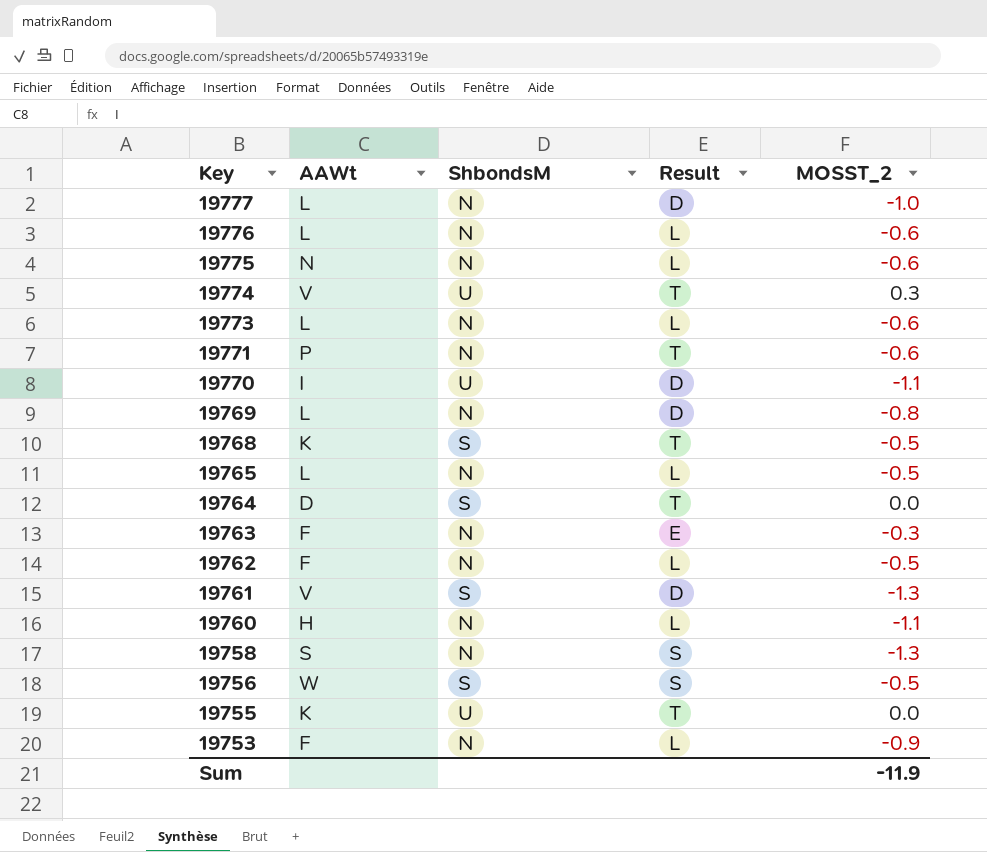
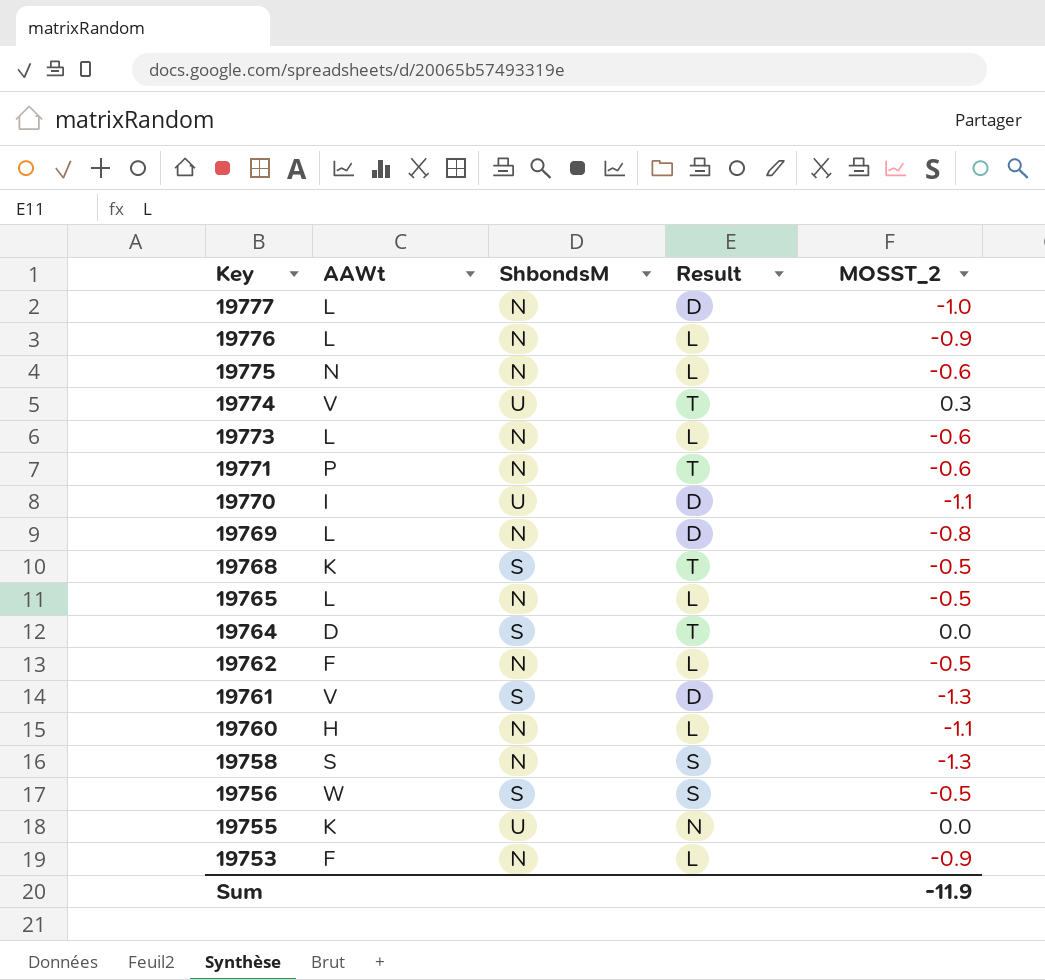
row 19763: F | N | E | -0.3 -> none
19776 | MOSST_2: -0.6 -> -0.9
19755 | Result: T -> N

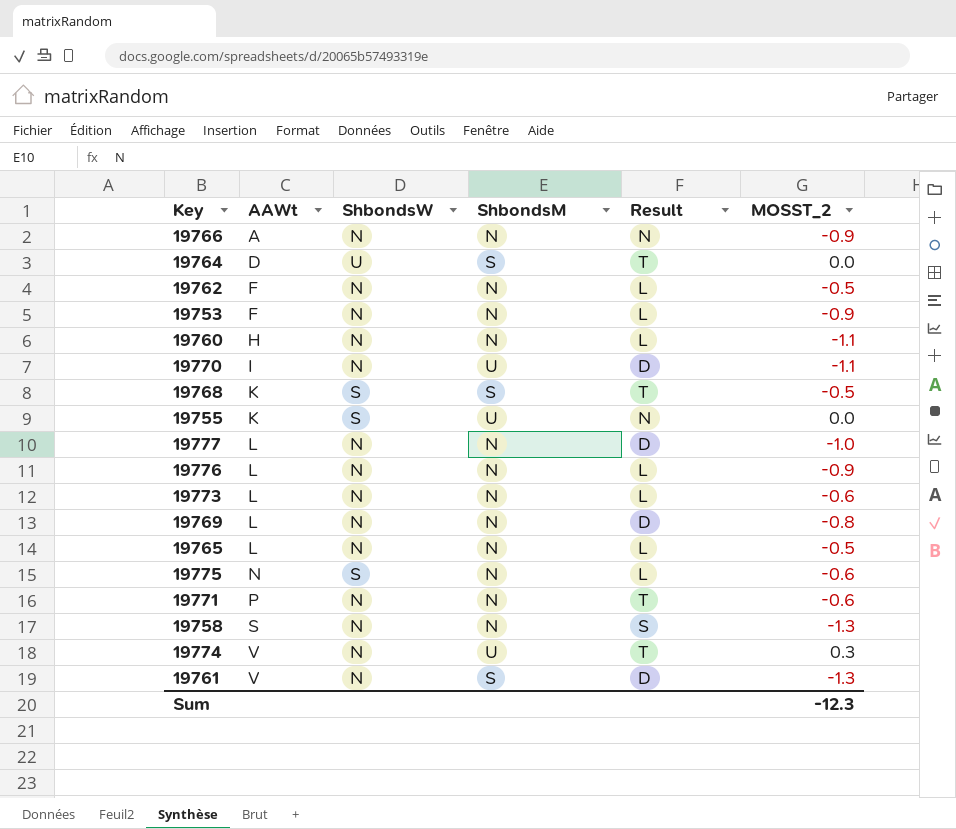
row order: Key descending -> AAWt ascending
column ShbondsW | position: none -> 3
row 19756: W | S | S | -0.5 -> none
row 19766: none -> A | N | N | N | -0.9
Sum | MOSST_2: -11.9 -> -12.3

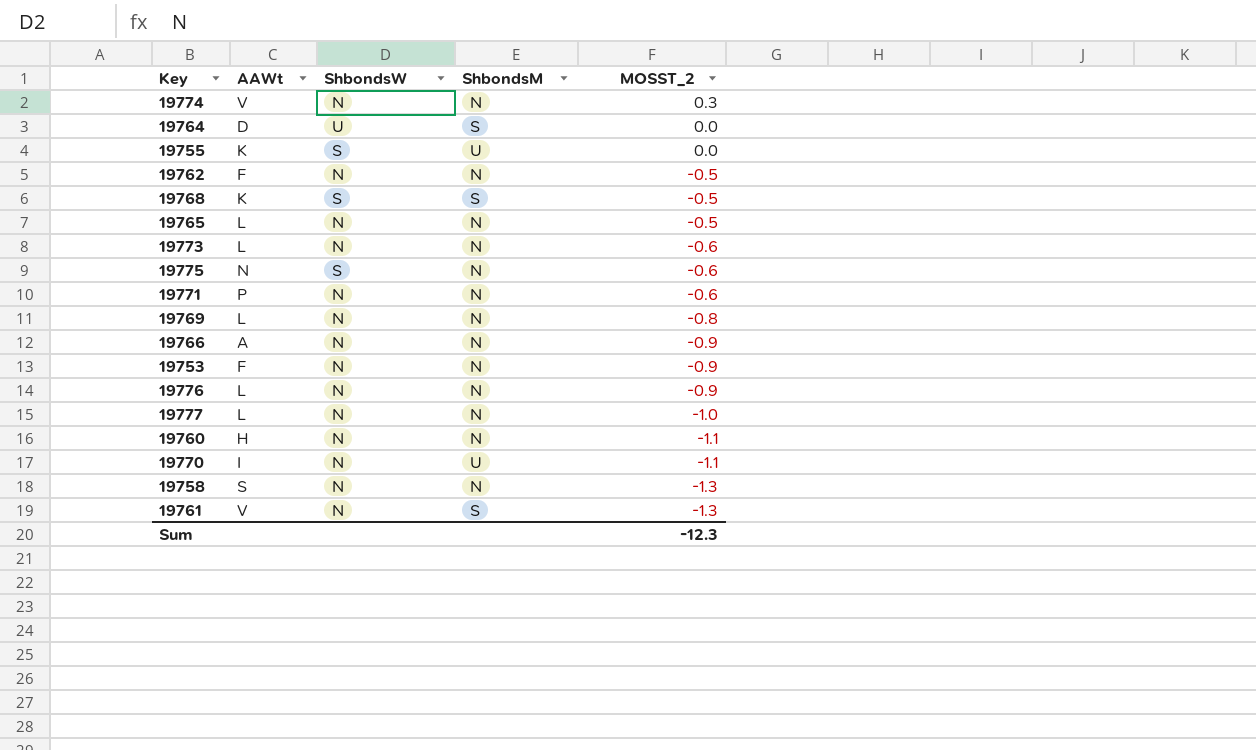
row order: AAWt ascending -> MOSST_2 descending
column Result | position: 5 -> none
19774 | ShbondsM: U -> N

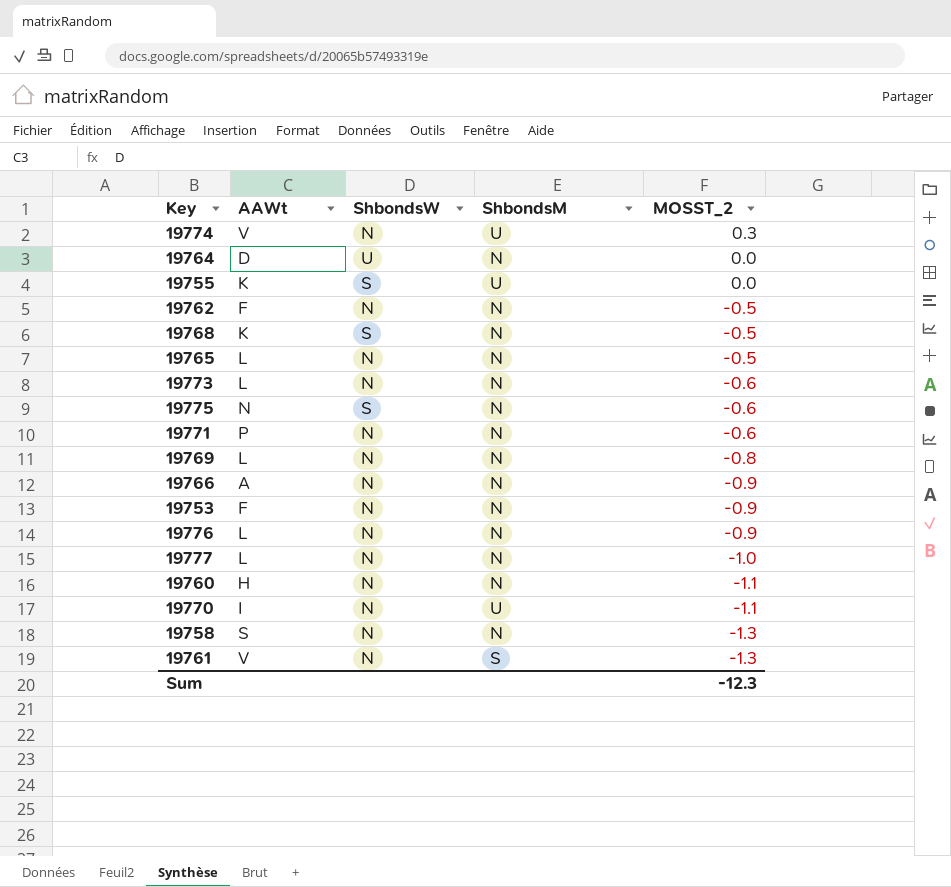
19774 | ShbondsM: N -> U
19764 | ShbondsM: S -> N
19768 | ShbondsM: S -> N

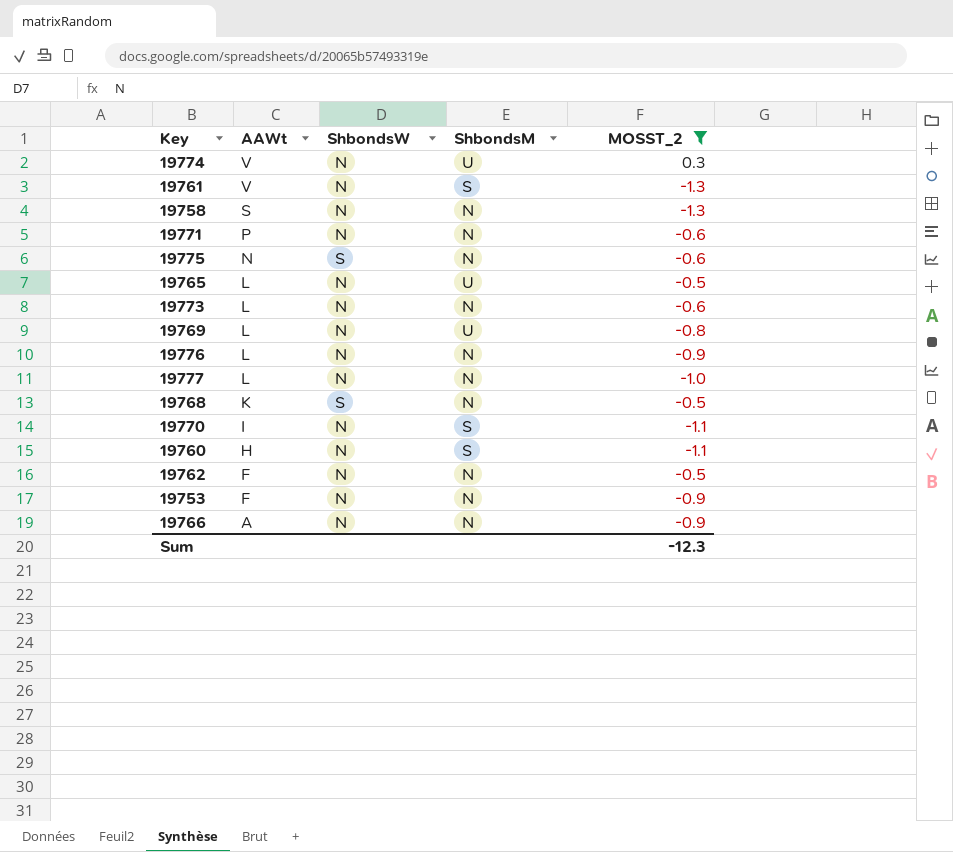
filter: none -> MOSST_2 != 0.0
row order: MOSST_2 descending -> AAWt descending
19765 | ShbondsM: N -> U
19769 | ShbondsM: N -> U
19770 | ShbondsM: U -> S
19760 | ShbondsM: N -> S

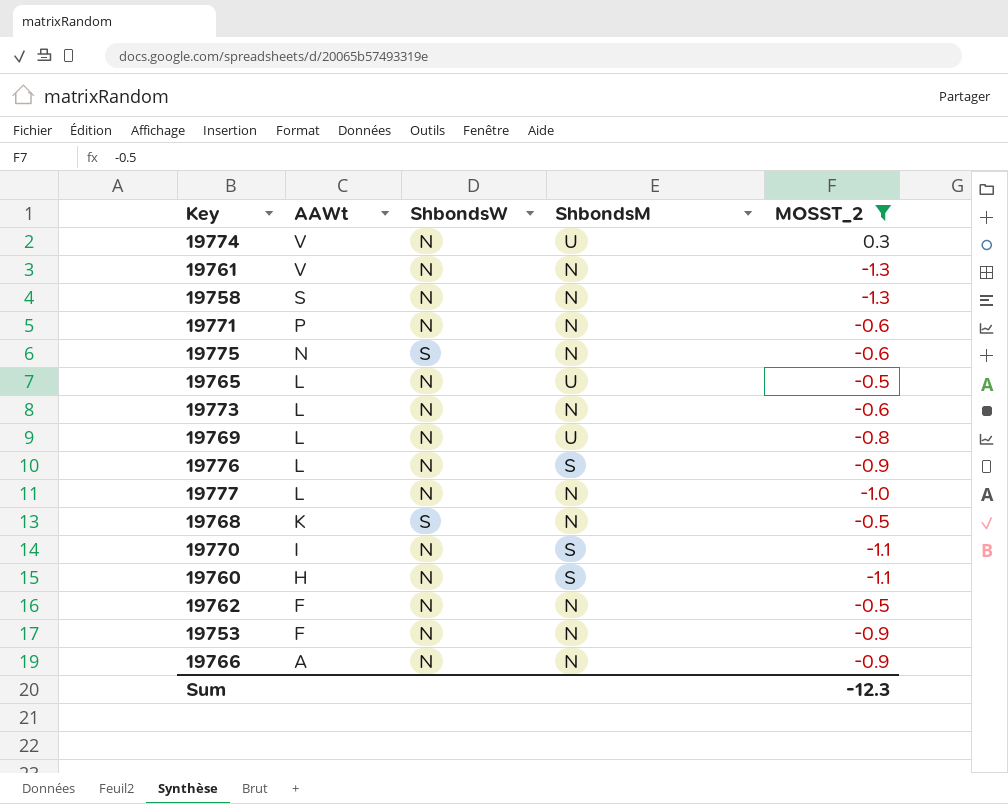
19761 | ShbondsM: S -> N
19776 | ShbondsM: N -> S

